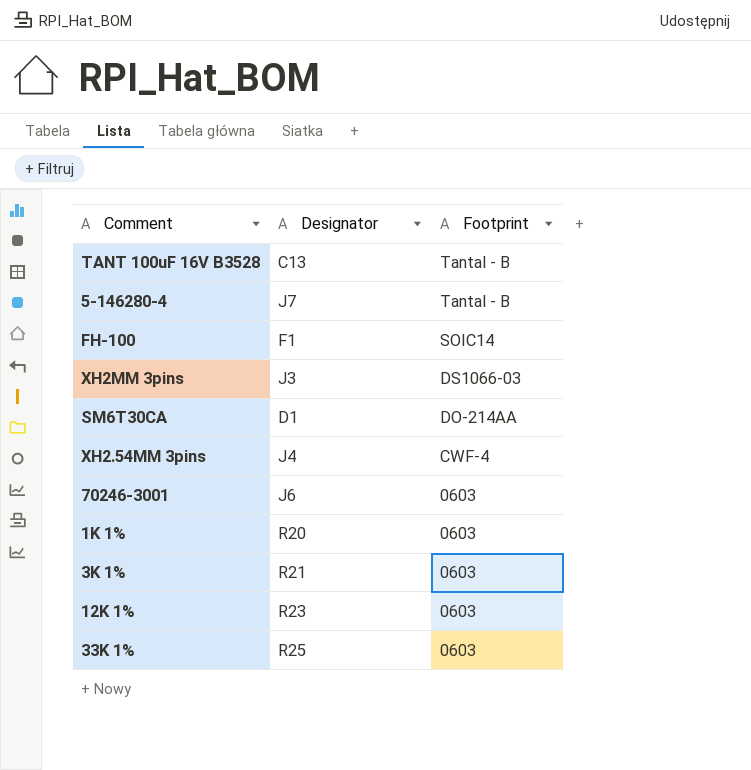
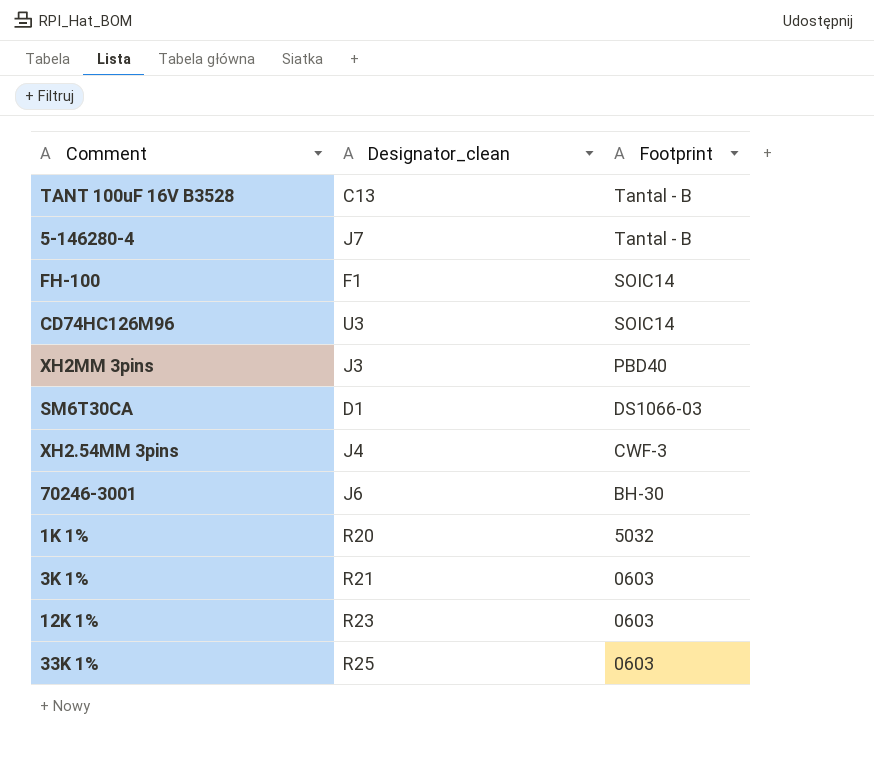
column name: Designator -> Designator_clean
row CD74HC126M96: none -> U3 | SOIC14
XH2MM 3pins | Footprint: DS1066-03 -> PBD40
SM6T30CA | Footprint: DO-214AA -> DS1066-03
XH2.54MM 3pins | Footprint: CWF-4 -> CWF-3
70246-3001 | Footprint: 0603 -> BH-30
1K 1% | Footprint: 0603 -> 5032

